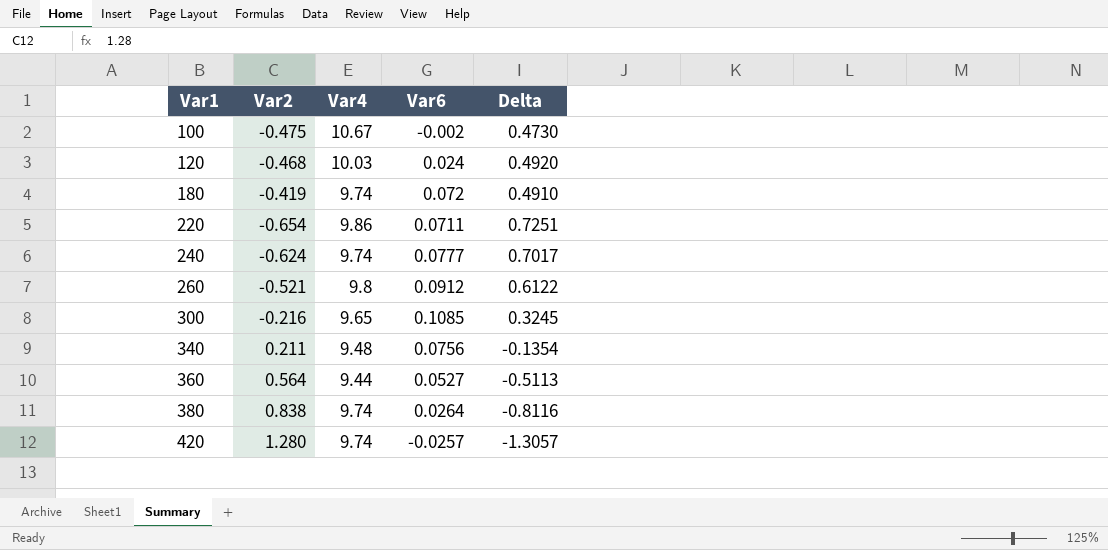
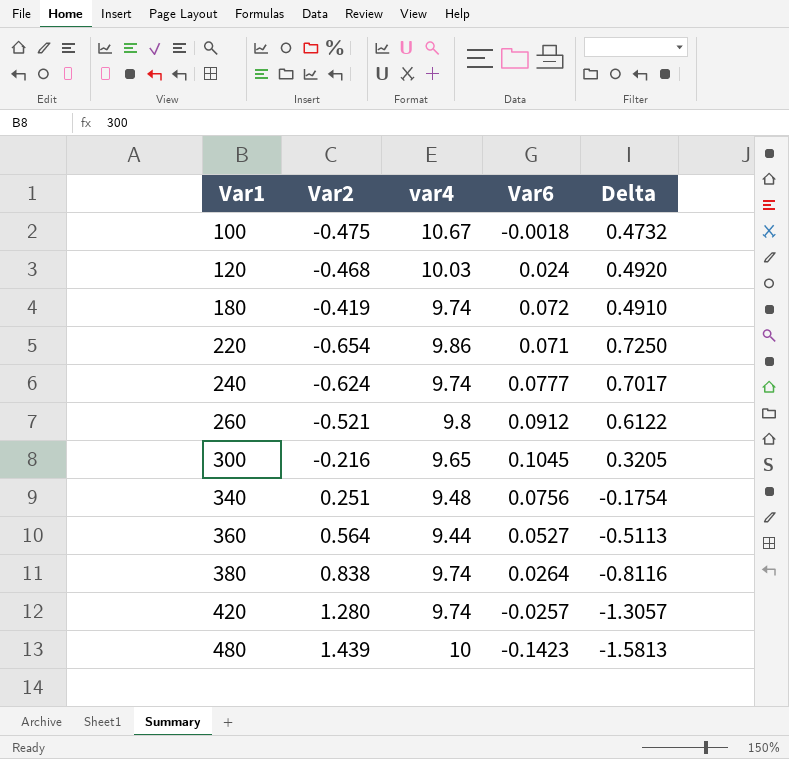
column name: Var4 -> var4
100 | Var6: -0.002 -> -0.0018
100 | Delta: 0.4730 -> 0.4732
220 | Var6: 0.0711 -> 0.071
220 | Delta: 0.7251 -> 0.7250
300 | Var6: 0.1085 -> 0.1045
300 | Delta: 0.3245 -> 0.3205
340 | Var2: 0.211 -> 0.251
340 | Delta: -0.1354 -> -0.1754
row 480: none -> 1.439 | 10 | -0.1423 | -1.5813

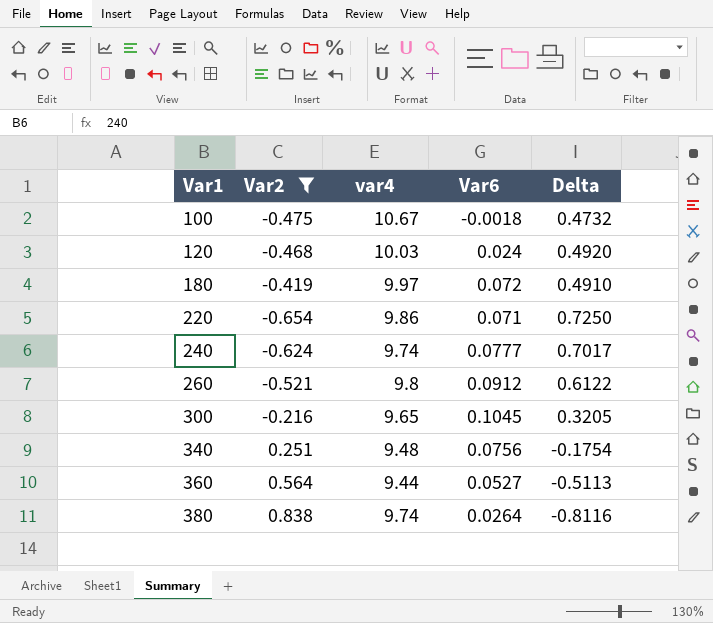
filter: none -> Var2 <= 0.838
180 | var4: 9.74 -> 9.97

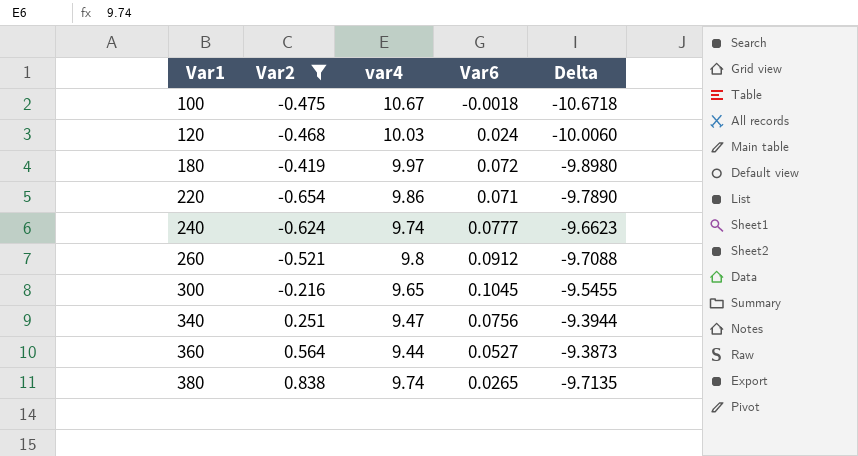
column Delta | formula: [Var6] - [Var2] -> [Var6] - [var4]
340 | var4: 9.48 -> 9.47
380 | Var6: 0.0264 -> 0.0265

